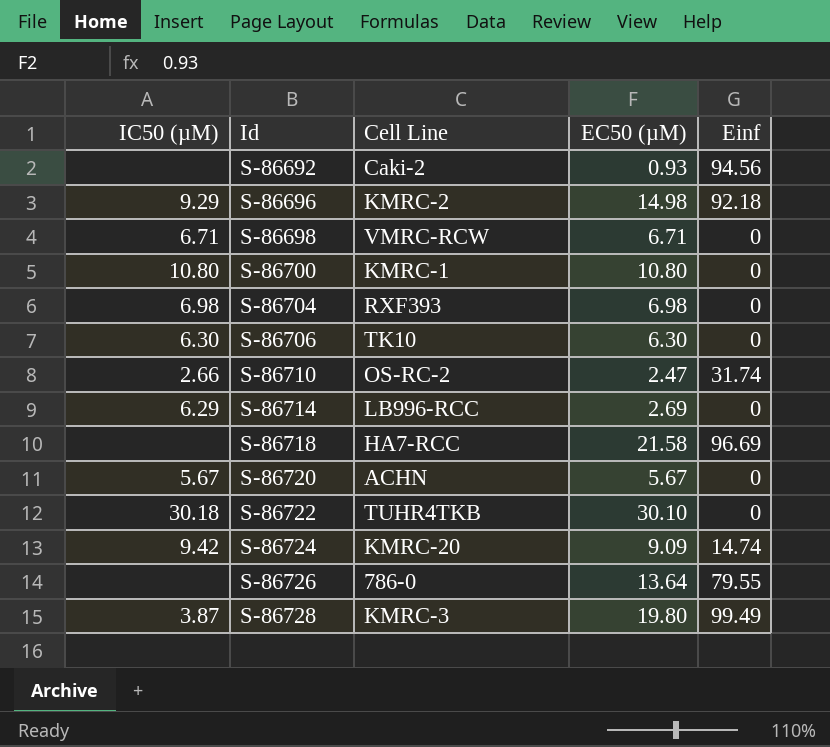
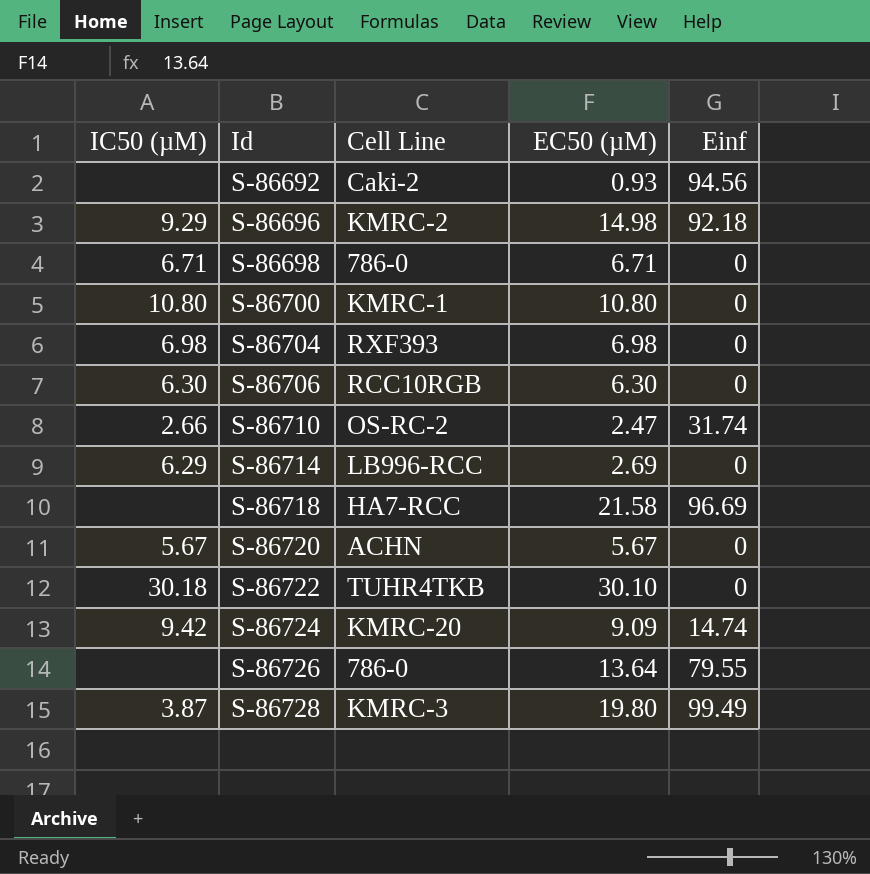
S-86698 | Cell Line: VMRC-RCW -> 786-0
S-86706 | Cell Line: TK10 -> RCC10RGB

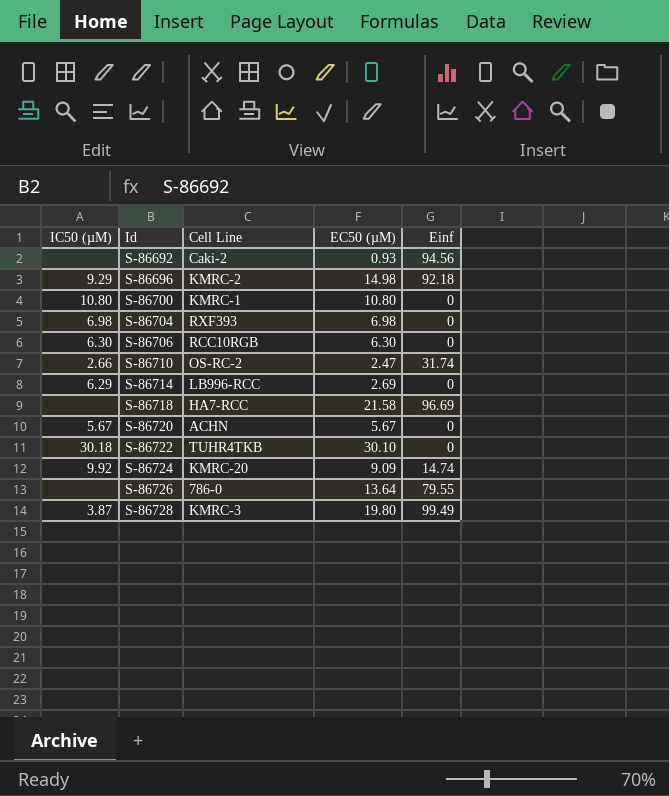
row S-86698: 6.71 | 786-0 | 6.71 | 0 -> none
S-86724 | IC50 (µM): 9.42 -> 9.92

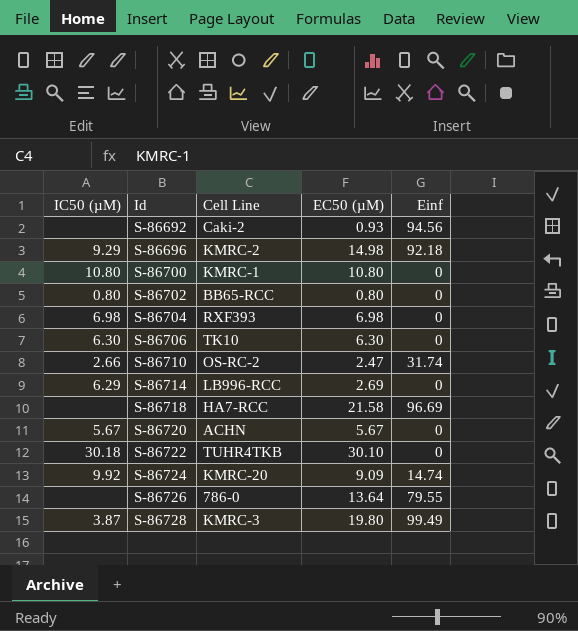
row S-86702: none -> 0.80 | BB65-RCC | 0.80 | 0
S-86706 | Cell Line: RCC10RGB -> TK10

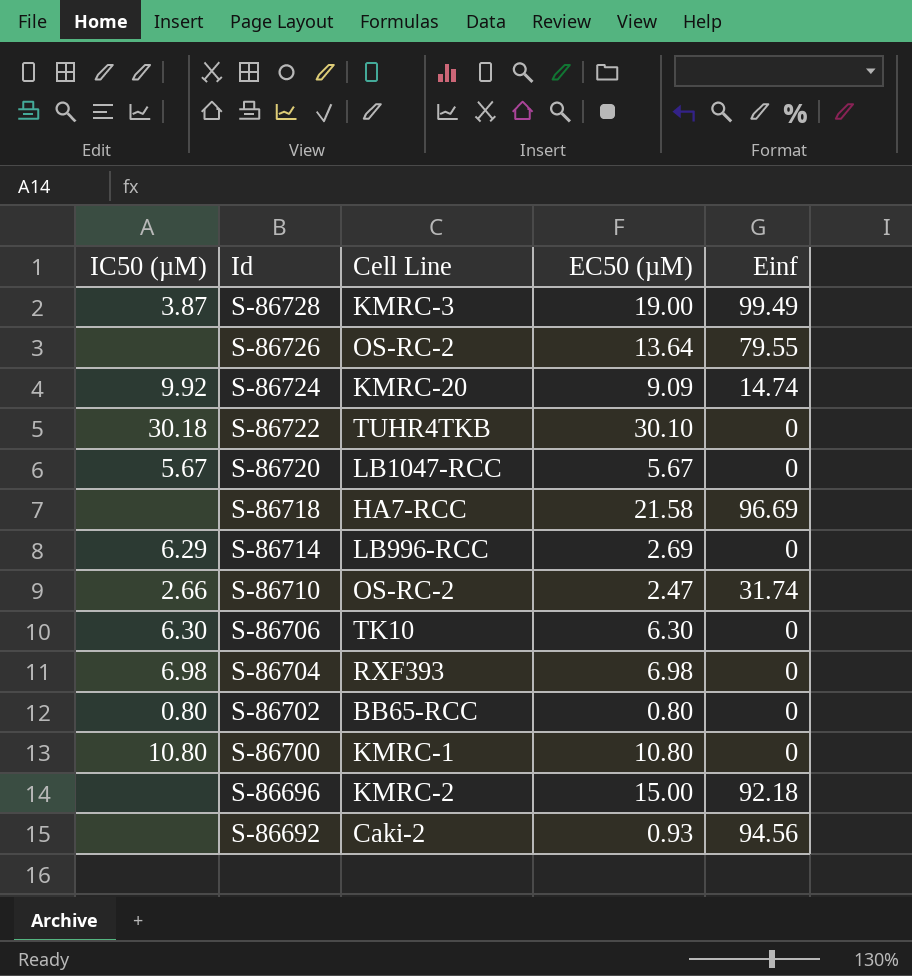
row order: Id ascending -> Id descending
S-86728 | EC50 (µM): 19.80 -> 19.00
S-86726 | Cell Line: 786-0 -> OS-RC-2
S-86720 | Cell Line: ACHN -> LB1047-RCC
S-86696 | IC50 (µM): 9.29 -> none
S-86696 | EC50 (µM): 14.98 -> 15.00

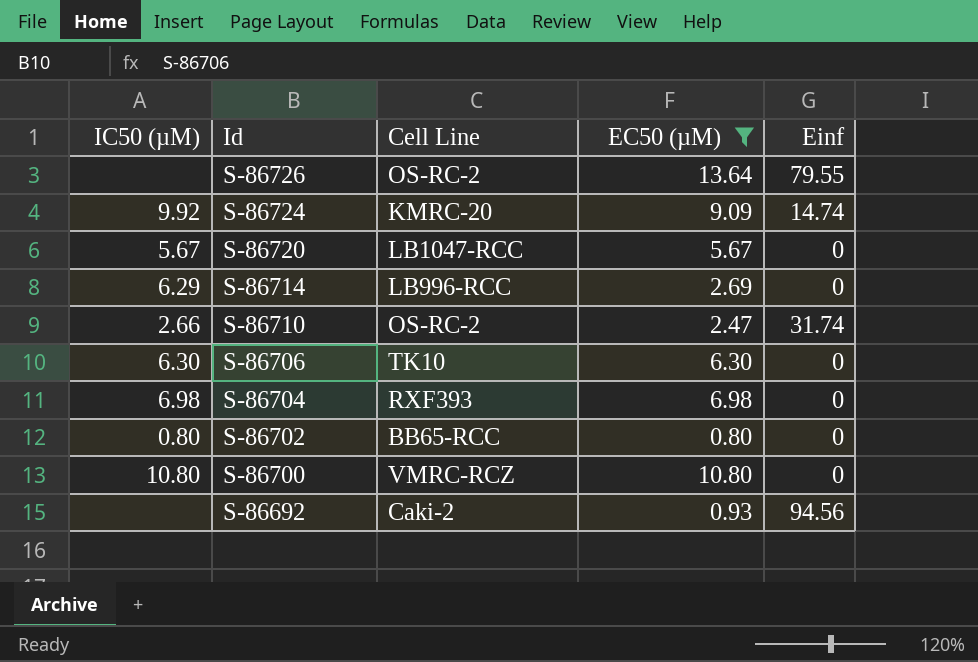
filter: none -> EC50 (µM) <= 13.64
S-86700 | Cell Line: KMRC-1 -> VMRC-RCZ

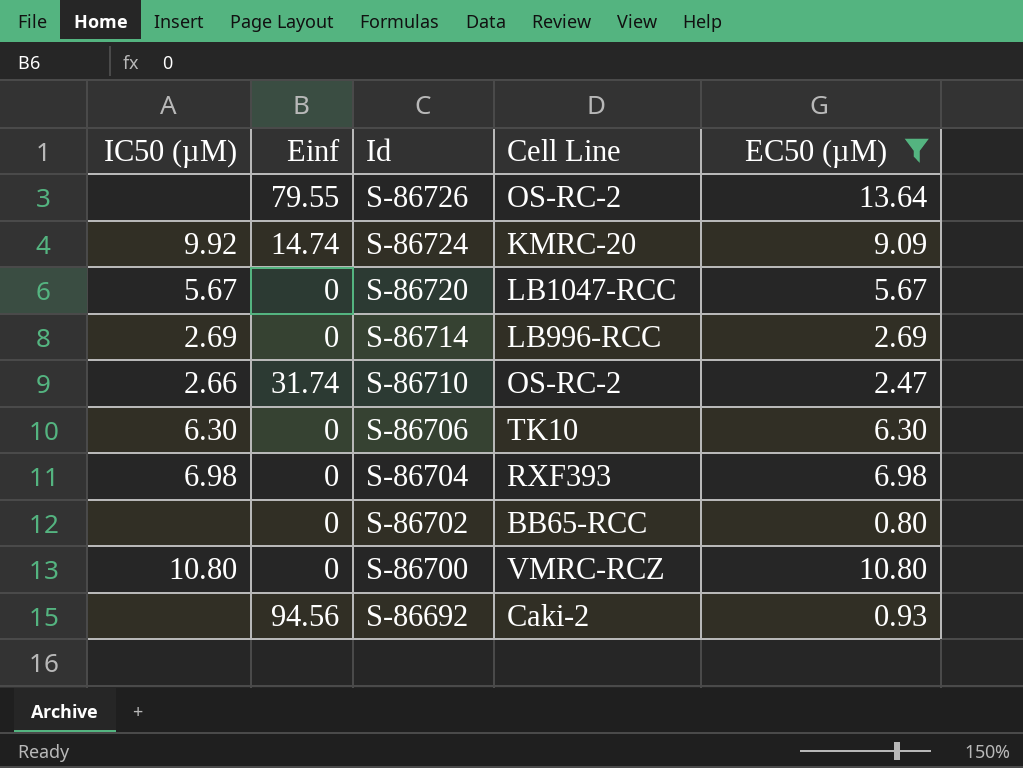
column Einf | position: 5 -> 2
S-86714 | IC50 (µM): 6.29 -> 2.69
S-86702 | IC50 (µM): 0.80 -> none

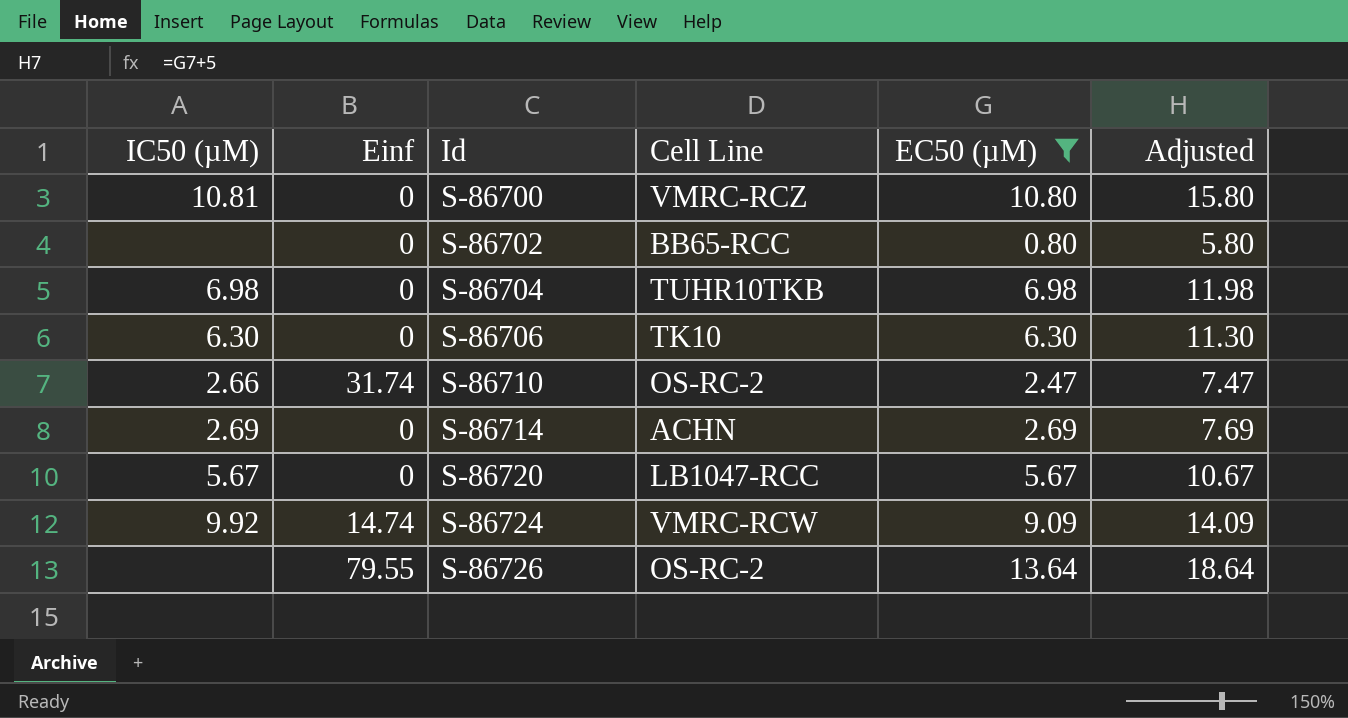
row order: Id descending -> Id ascending
column Adjusted | formula: none -> [EC50 (µM)] + 5
row S-86692: none | 94.56 | Caki-2 | 0.93 -> none
S-86700 | IC50 (µM): 10.80 -> 10.81
S-86704 | Cell Line: RXF393 -> TUHR10TKB
S-86714 | Cell Line: LB996-RCC -> ACHN
S-86724 | Cell Line: KMRC-20 -> VMRC-RCW

